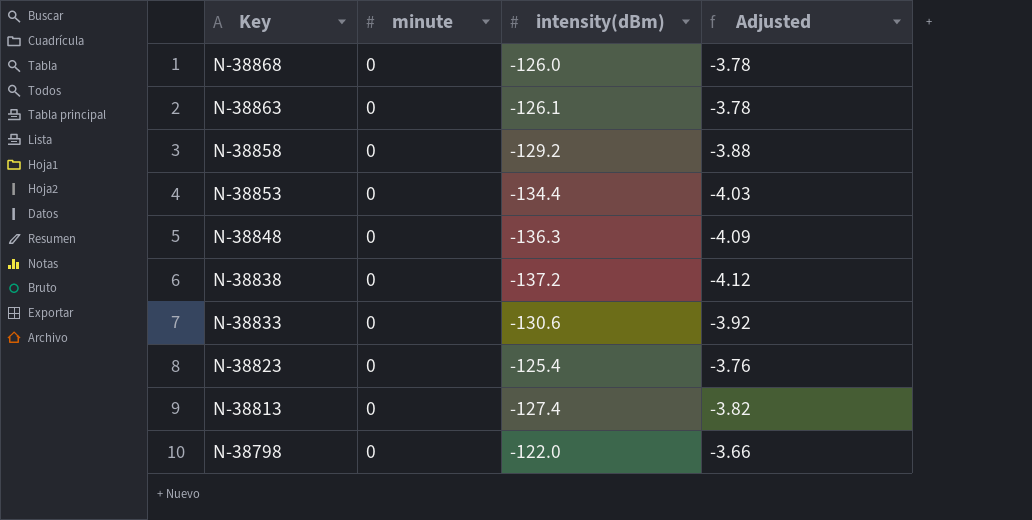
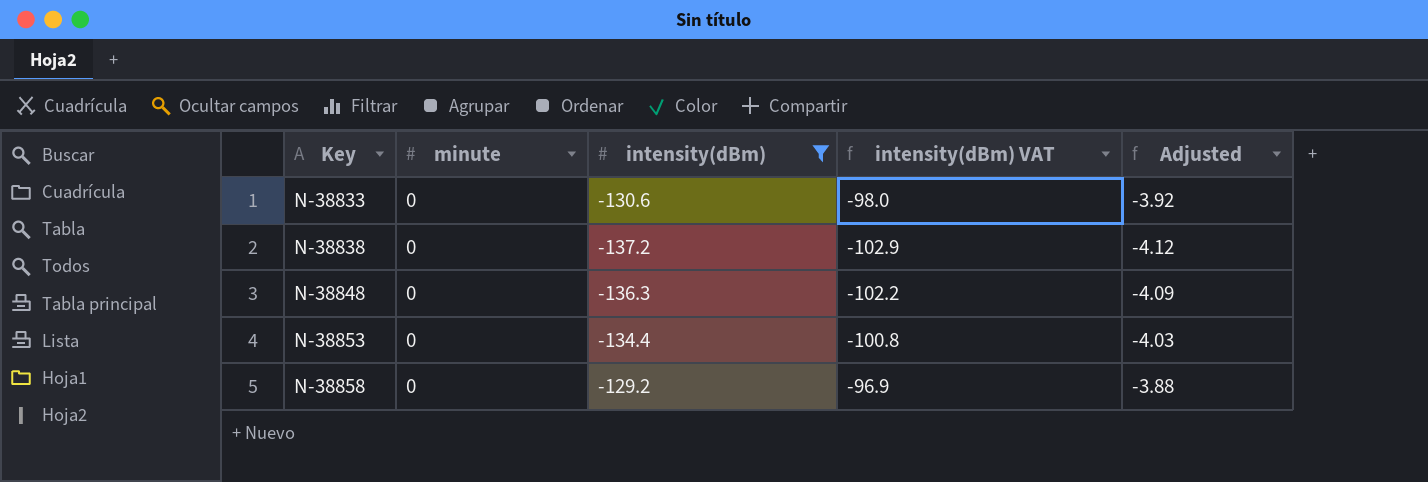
filter: none -> intensity(dBm) <= -129.2
row order: Key descending -> Key ascending
column intensity(dBm) VAT | formula: none -> [intensity(dBm)] * 0.75

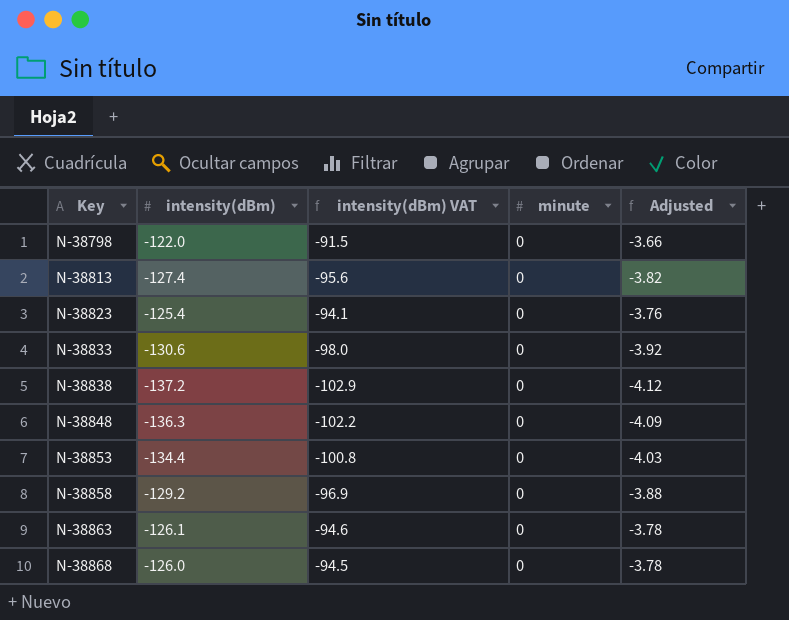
filter: intensity(dBm) <= -129.2 -> none
column minute | position: 2 -> 4

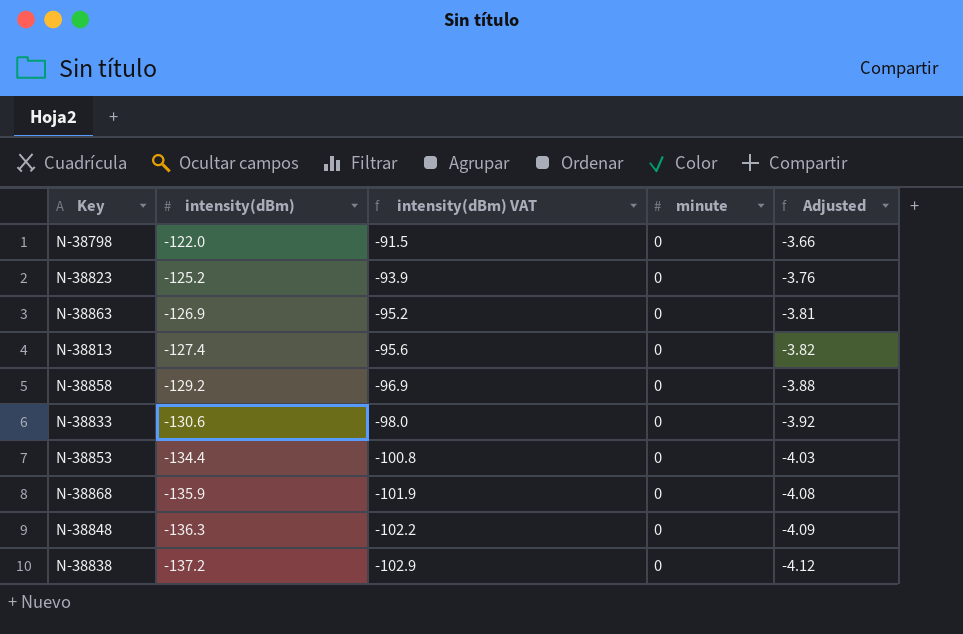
row order: Key ascending -> intensity(dBm) descending
N-38823 | intensity(dBm): -125.4 -> -125.2
N-38823 | intensity(dBm) VAT: -94.1 -> -93.9
N-38863 | intensity(dBm): -126.1 -> -126.9
N-38863 | intensity(dBm) VAT: -94.6 -> -95.2
N-38863 | Adjusted: -3.78 -> -3.81
N-38868 | intensity(dBm): -126.0 -> -135.9
N-38868 | intensity(dBm) VAT: -94.5 -> -101.9
N-38868 | Adjusted: -3.78 -> -4.08

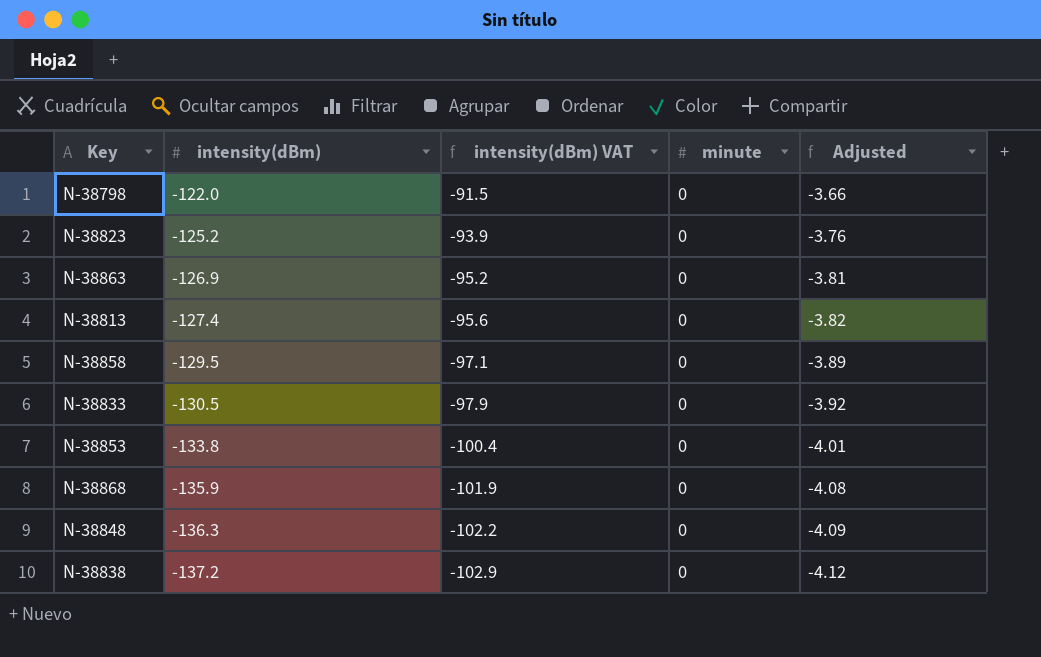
N-38858 | intensity(dBm): -129.2 -> -129.5
N-38858 | intensity(dBm) VAT: -96.9 -> -97.1
N-38858 | Adjusted: -3.88 -> -3.89
N-38833 | intensity(dBm): -130.6 -> -130.5
N-38833 | intensity(dBm) VAT: -98.0 -> -97.9
N-38853 | intensity(dBm): -134.4 -> -133.8
N-38853 | intensity(dBm) VAT: -100.8 -> -100.4
N-38853 | Adjusted: -4.03 -> -4.01

